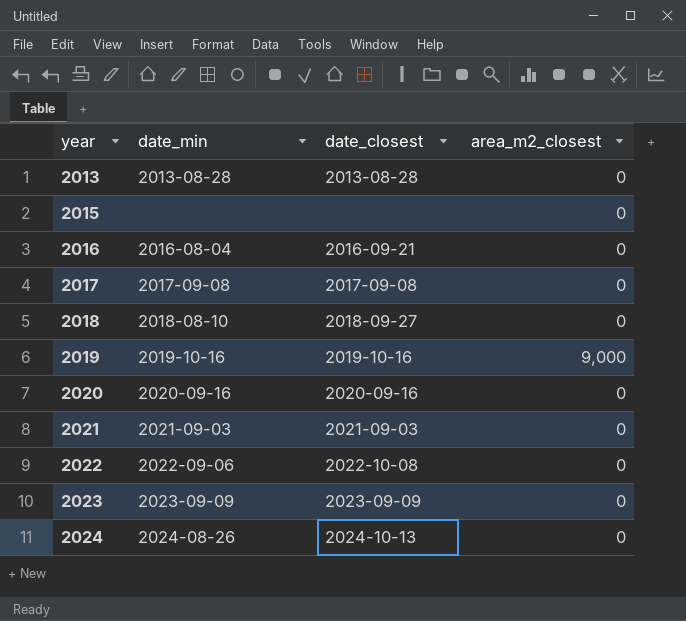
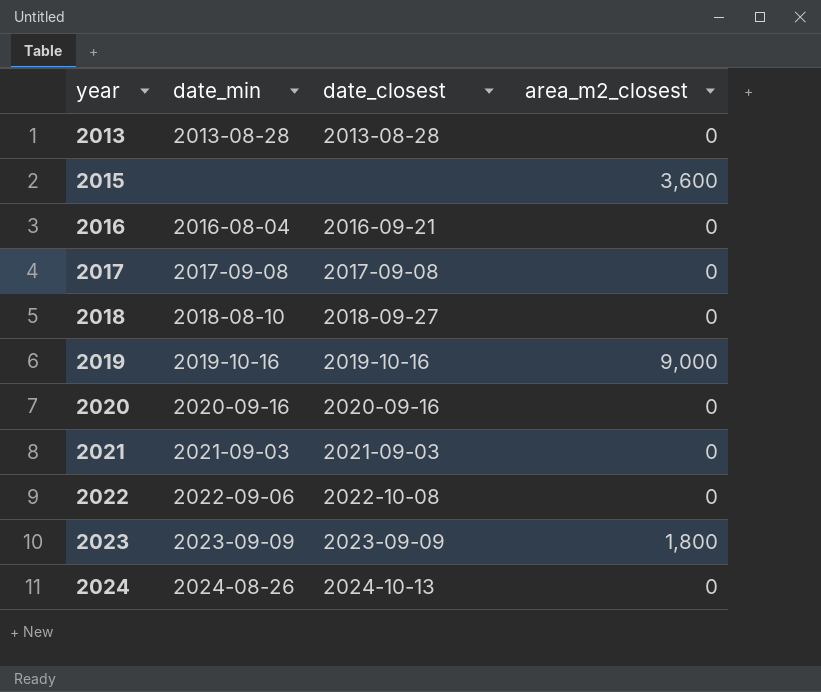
2015 | area_m2_closest: 0 -> 3,600
2023 | area_m2_closest: 0 -> 1,800

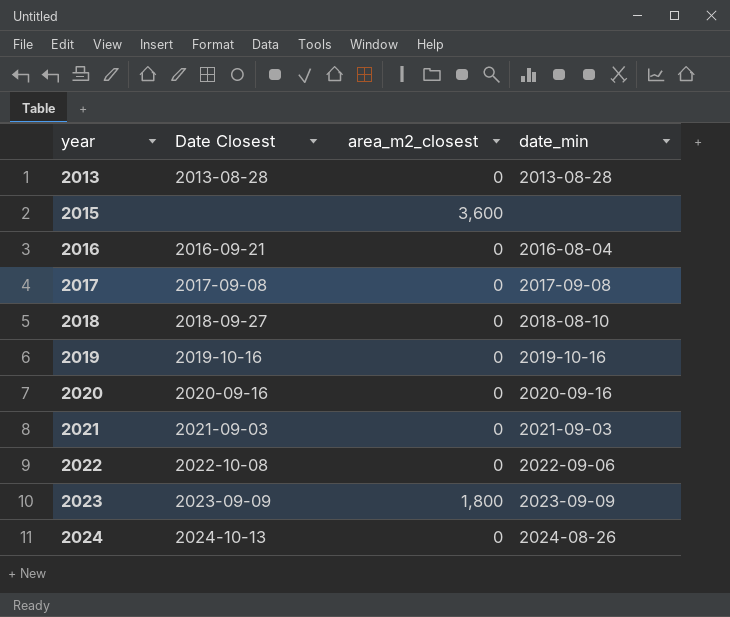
column name: date_closest -> Date Closest
column date_min | position: 2 -> 4
2019 | area_m2_closest: 9,000 -> 0

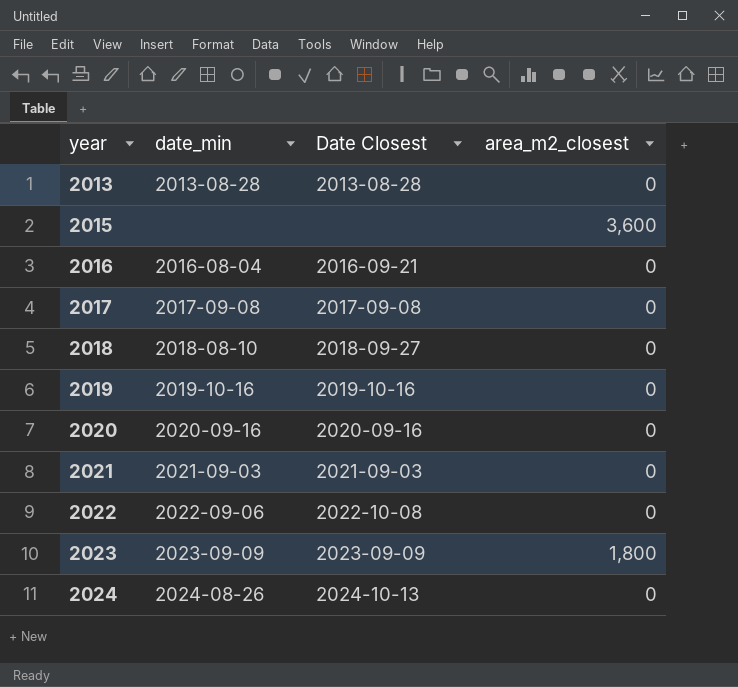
column date_min | position: 4 -> 2

